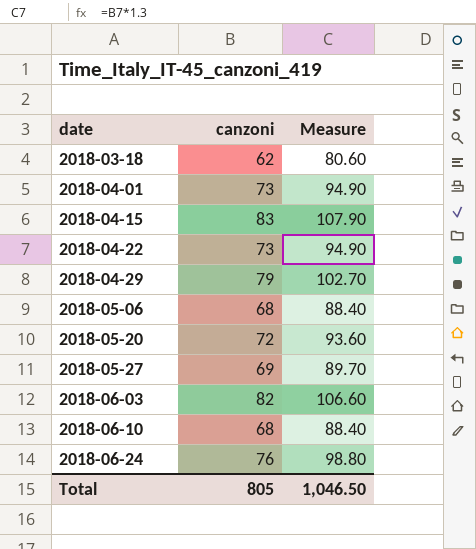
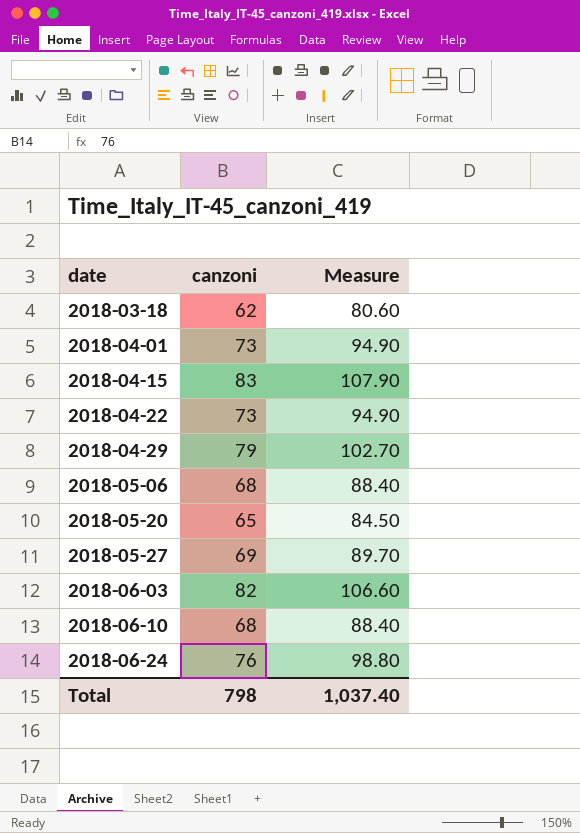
2018-05-20 | canzoni: 72 -> 65
2018-05-20 | Measure: 93.60 -> 84.50
Total | canzoni: 805 -> 798
Total | Measure: 1,046.50 -> 1,037.40

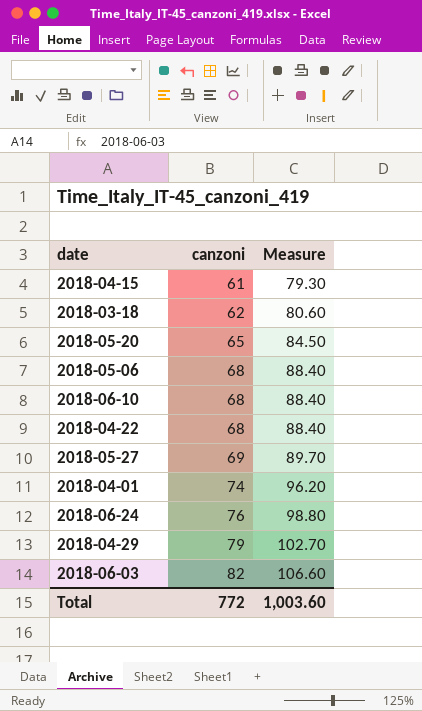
row order: date ascending -> canzoni ascending
2018-04-15 | canzoni: 83 -> 61
2018-04-15 | Measure: 107.90 -> 79.30
2018-04-22 | canzoni: 73 -> 68
2018-04-22 | Measure: 94.90 -> 88.40
2018-04-01 | canzoni: 73 -> 74
2018-04-01 | Measure: 94.90 -> 96.20
Total | canzoni: 798 -> 772
Total | Measure: 1,037.40 -> 1,003.60

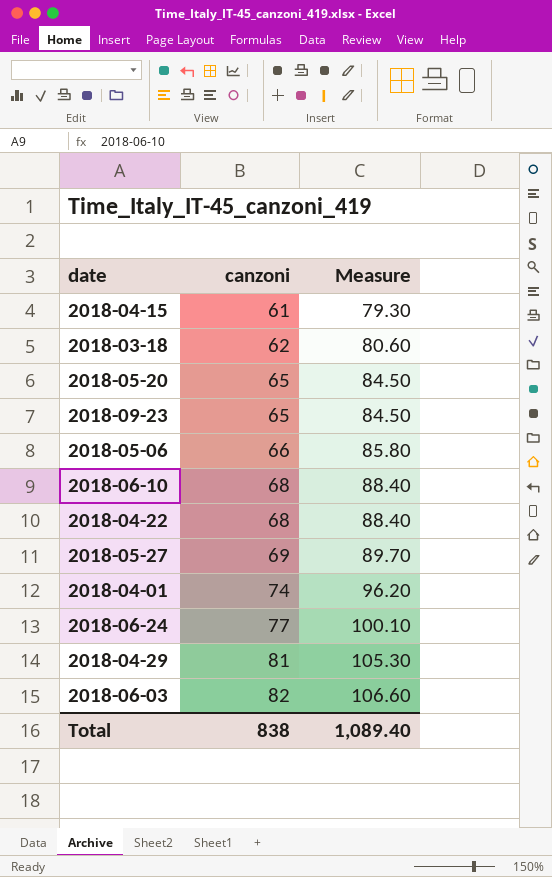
row 2018-09-23: none -> 65 | 84.50
2018-05-06 | canzoni: 68 -> 66
2018-05-06 | Measure: 88.40 -> 85.80
2018-06-24 | canzoni: 76 -> 77
2018-06-24 | Measure: 98.80 -> 100.10
2018-04-29 | canzoni: 79 -> 81
2018-04-29 | Measure: 102.70 -> 105.30
Total | canzoni: 772 -> 838
Total | Measure: 1,003.60 -> 1,089.40

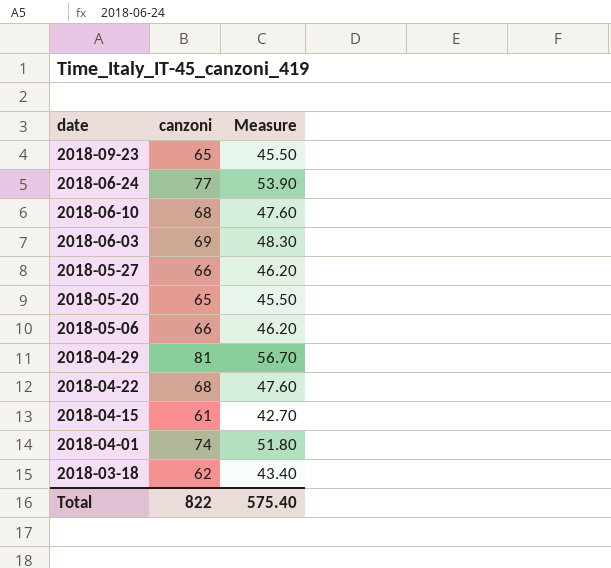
row order: canzoni ascending -> date descending
column Measure | formula: [canzoni] * 1.3 -> [canzoni] * 0.7
2018-06-03 | canzoni: 82 -> 69
2018-05-27 | canzoni: 69 -> 66
Total | canzoni: 838 -> 822
Total | Measure: 1,089.40 -> 575.40

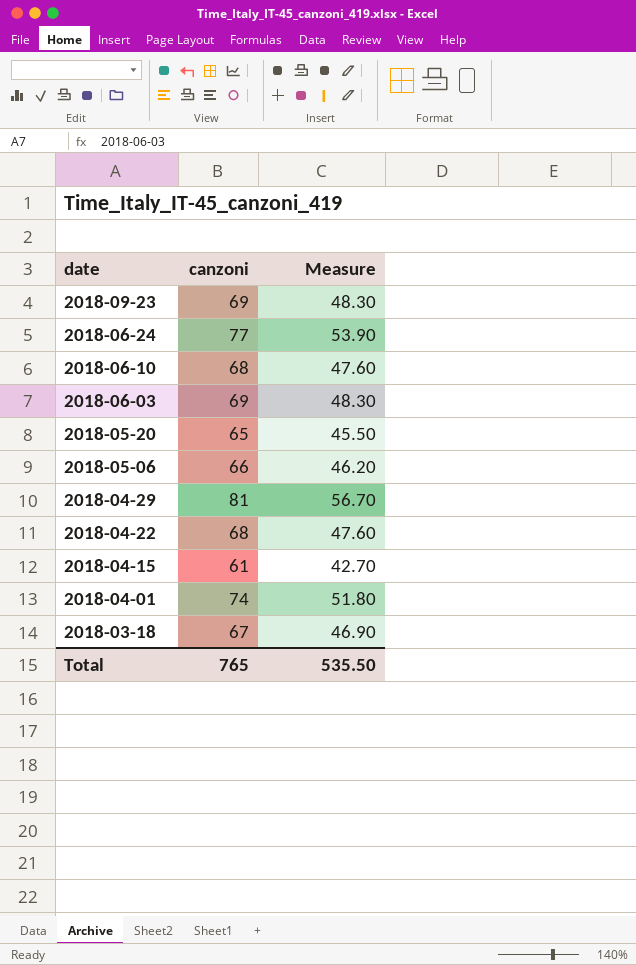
row 2018-05-27: 66 | 46.20 -> none
2018-09-23 | canzoni: 65 -> 69
2018-09-23 | Measure: 45.50 -> 48.30
2018-03-18 | canzoni: 62 -> 67
2018-03-18 | Measure: 43.40 -> 46.90
Total | canzoni: 822 -> 765
Total | Measure: 575.40 -> 535.50

